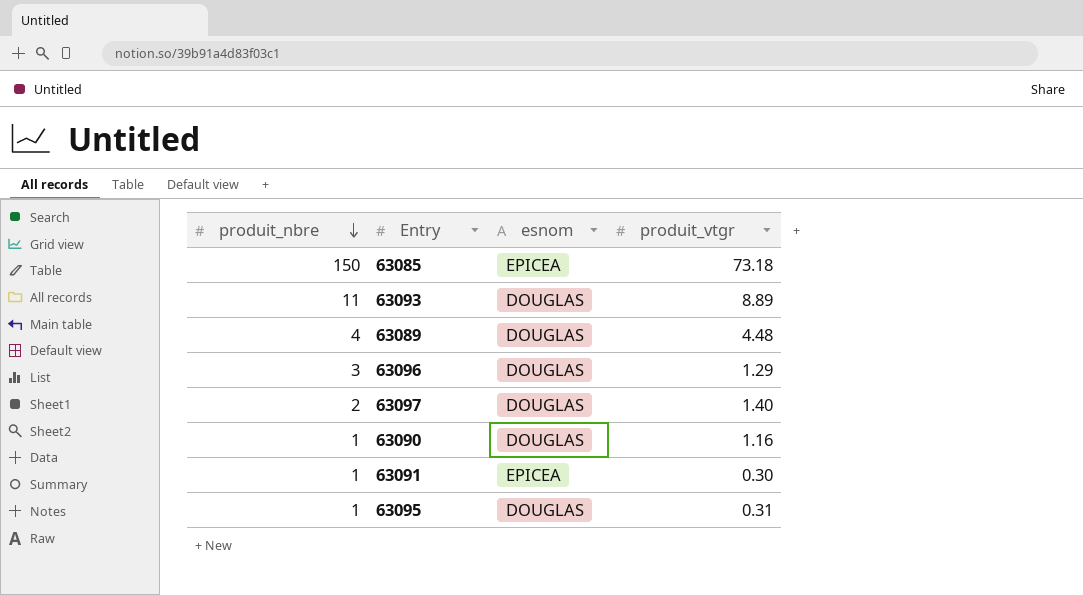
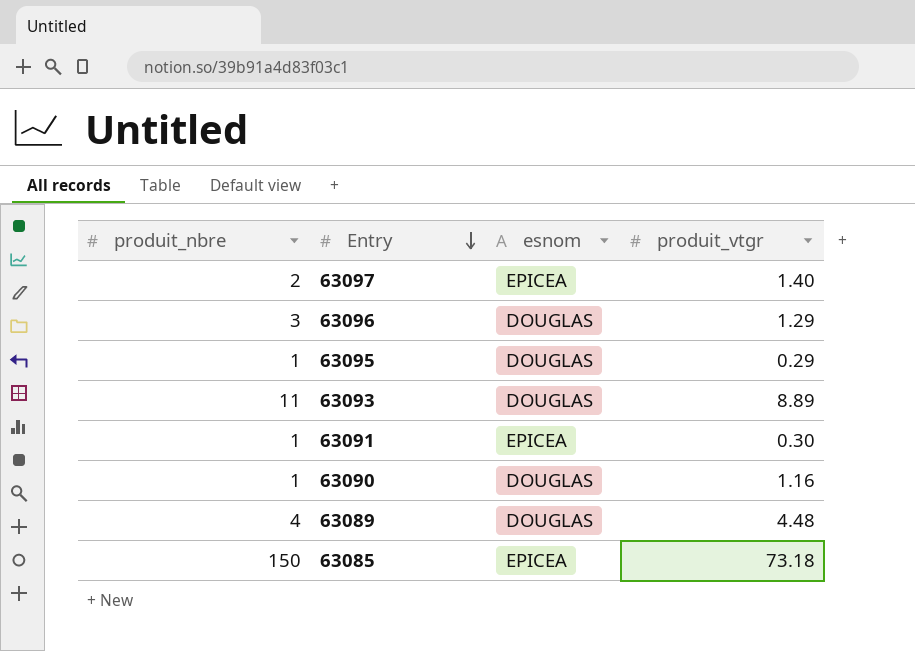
row order: produit_nbre descending -> Entry descending
63097 | esnom: DOUGLAS -> EPICEA
63095 | produit_vtgr: 0.31 -> 0.29

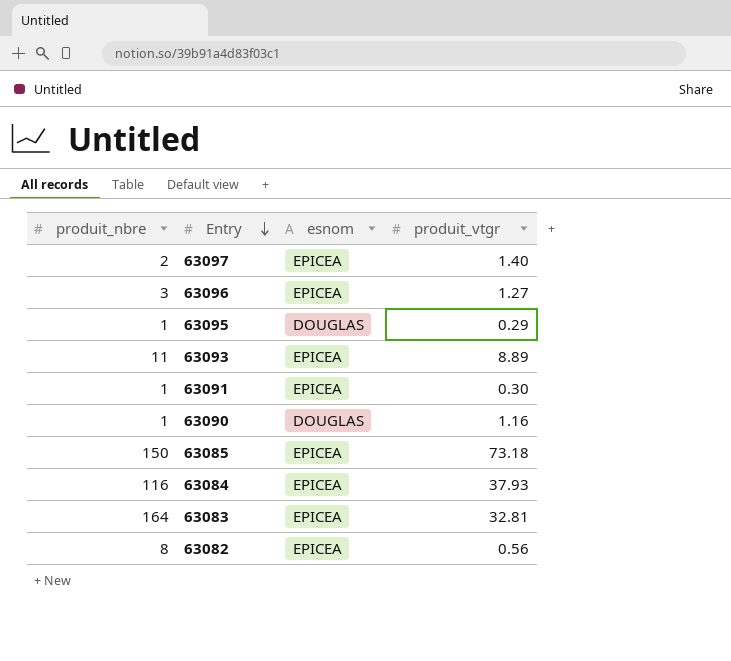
row 63089: 4 | DOUGLAS | 4.48 -> none
63096 | esnom: DOUGLAS -> EPICEA
63096 | produit_vtgr: 1.29 -> 1.27
63093 | esnom: DOUGLAS -> EPICEA
row 63084: none -> 116 | EPICEA | 37.93
row 63083: none -> 164 | EPICEA | 32.81
row 63082: none -> 8 | EPICEA | 0.56

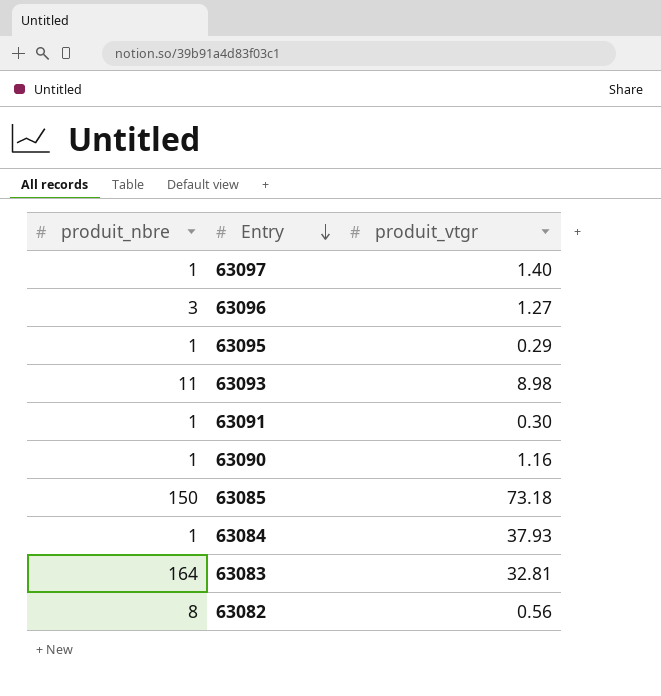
column esnom | position: 3 -> none
63097 | produit_nbre: 2 -> 1
63093 | produit_vtgr: 8.89 -> 8.98
63084 | produit_nbre: 116 -> 1

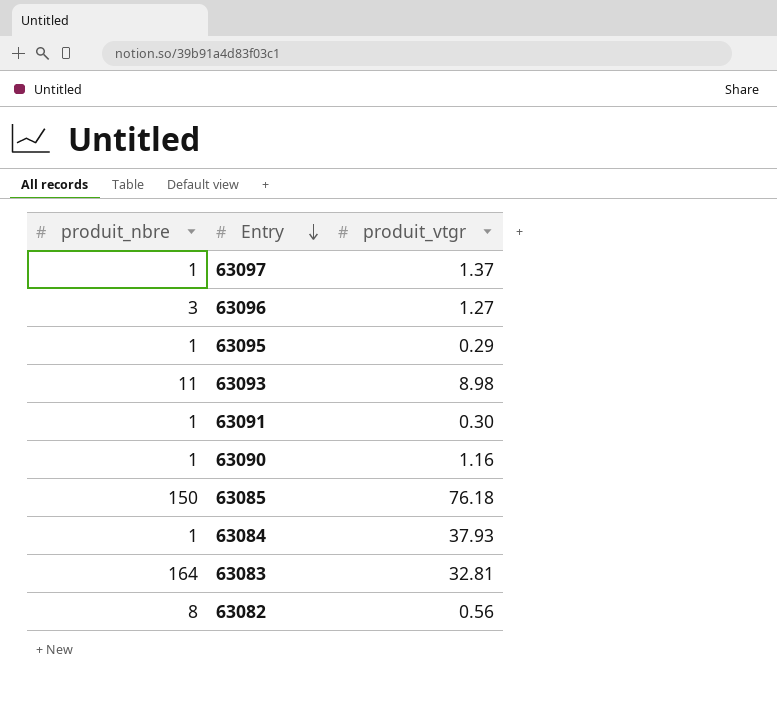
63097 | produit_vtgr: 1.40 -> 1.37
63085 | produit_vtgr: 73.18 -> 76.18

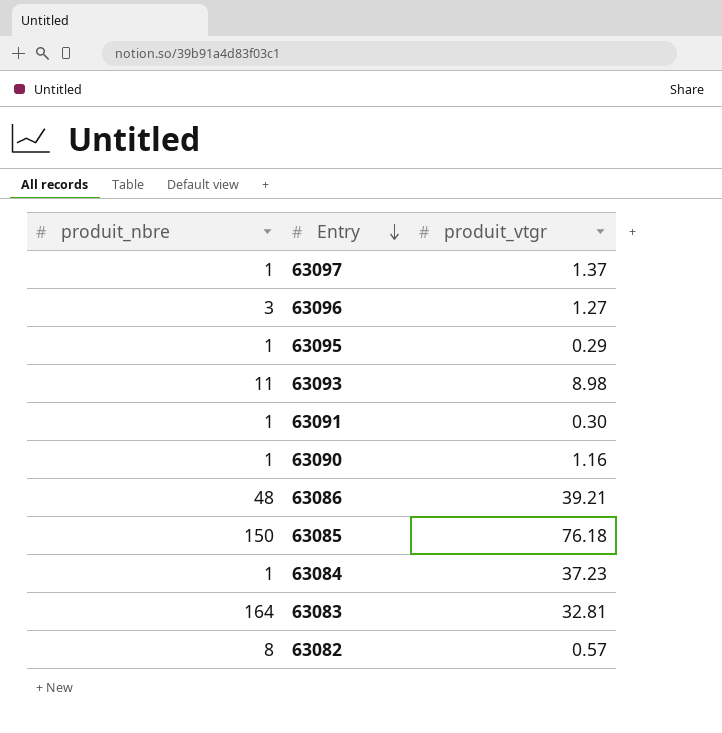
row 63086: none -> 48 | 39.21
63084 | produit_vtgr: 37.93 -> 37.23
63082 | produit_vtgr: 0.56 -> 0.57

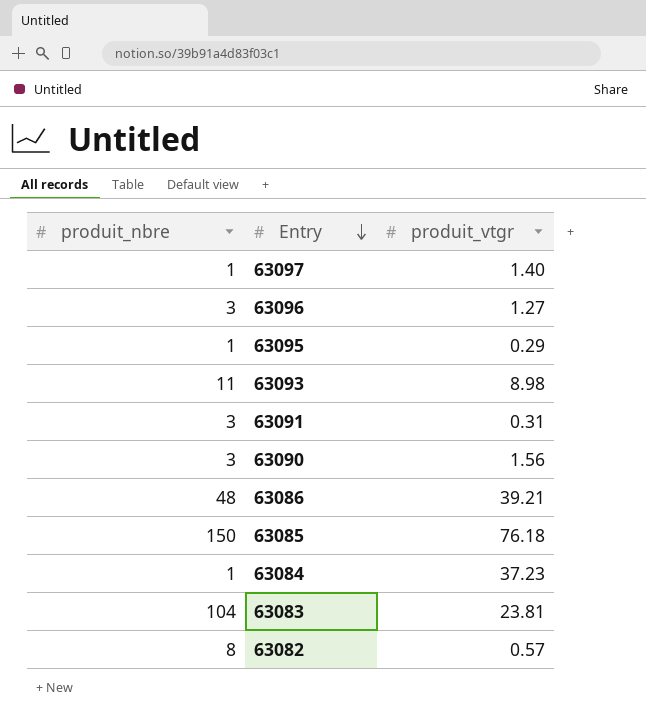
63097 | produit_vtgr: 1.37 -> 1.40
63091 | produit_nbre: 1 -> 3
63091 | produit_vtgr: 0.30 -> 0.31
63090 | produit_nbre: 1 -> 3
63090 | produit_vtgr: 1.16 -> 1.56
63083 | produit_nbre: 164 -> 104
63083 | produit_vtgr: 32.81 -> 23.81

